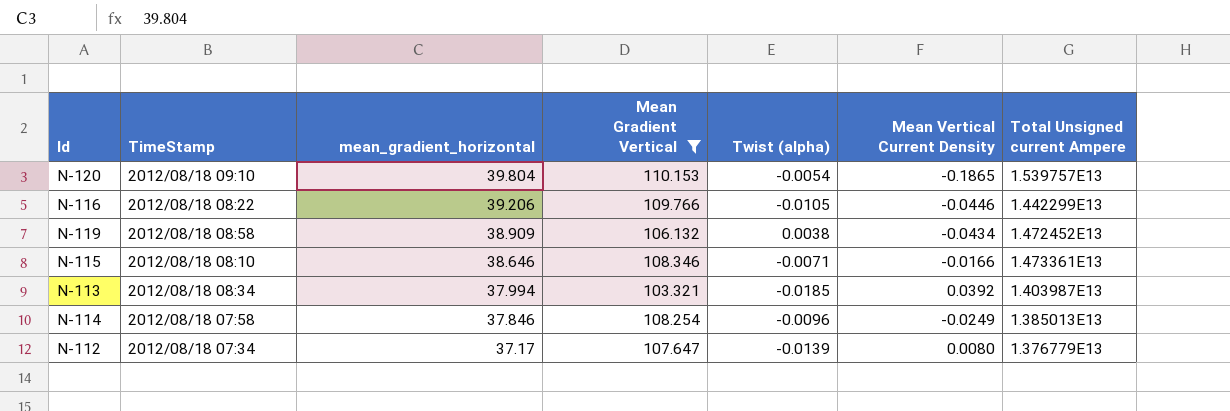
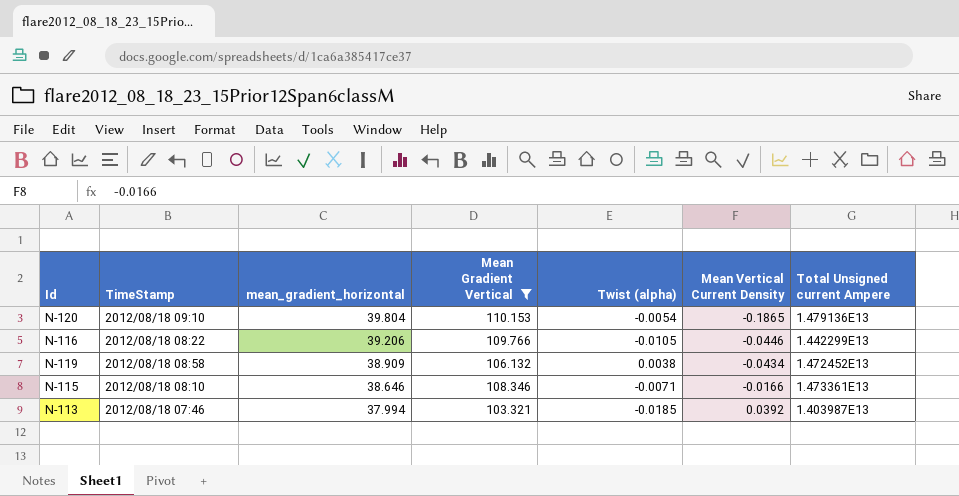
row N-114: 2012/08/18 07:58 | 37.846 | 108.254 | -0.0096 | -0.0249 | 1.385013E13 -> none
row N-112: 2012/08/18 07:34 | 37.17 | 107.647 | -0.0139 | 0.0080 | 1.376779E13 -> none
N-120 | Total Unsigned current Ampere: 1.539757E13 -> 1.479136E13
N-113 | TimeStamp: 2012/08/18 08:34 -> 2012/08/18 07:46

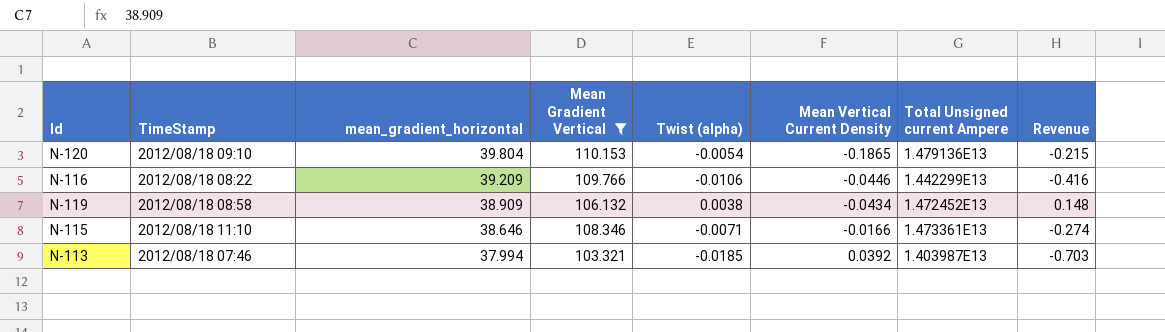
column Revenue | formula: none -> [mean_gradient_horizontal] * [Twist (alpha)]
N-116 | mean_gradient_horizontal: 39.206 -> 39.209
N-116 | Twist (alpha): -0.0105 -> -0.0106
N-115 | TimeStamp: 2012/08/18 08:10 -> 2012/08/18 11:10

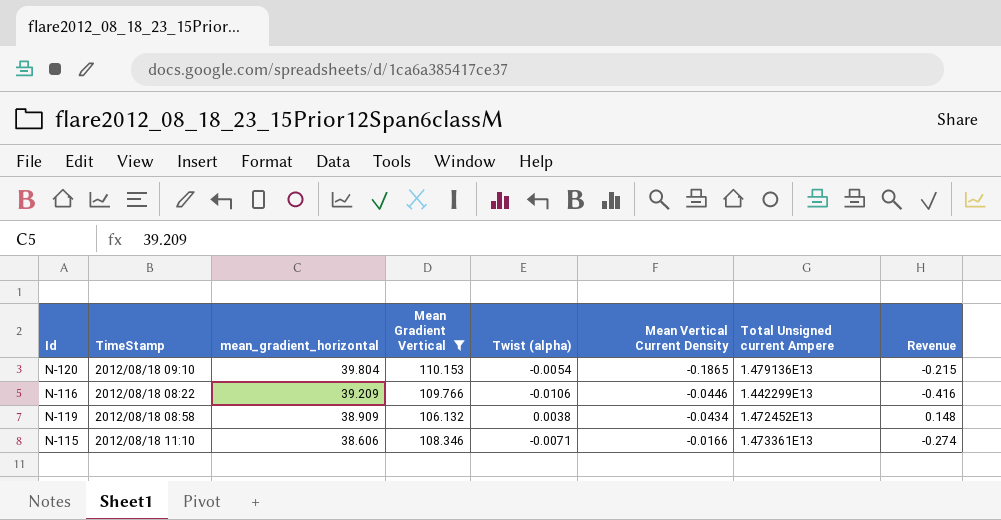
row N-113: 2012/08/18 07:46 | 37.994 | 103.321 | -0.0185 | 0.0392 | 1.403987E13 | -0.703 -> none
N-115 | mean_gradient_horizontal: 38.646 -> 38.606

